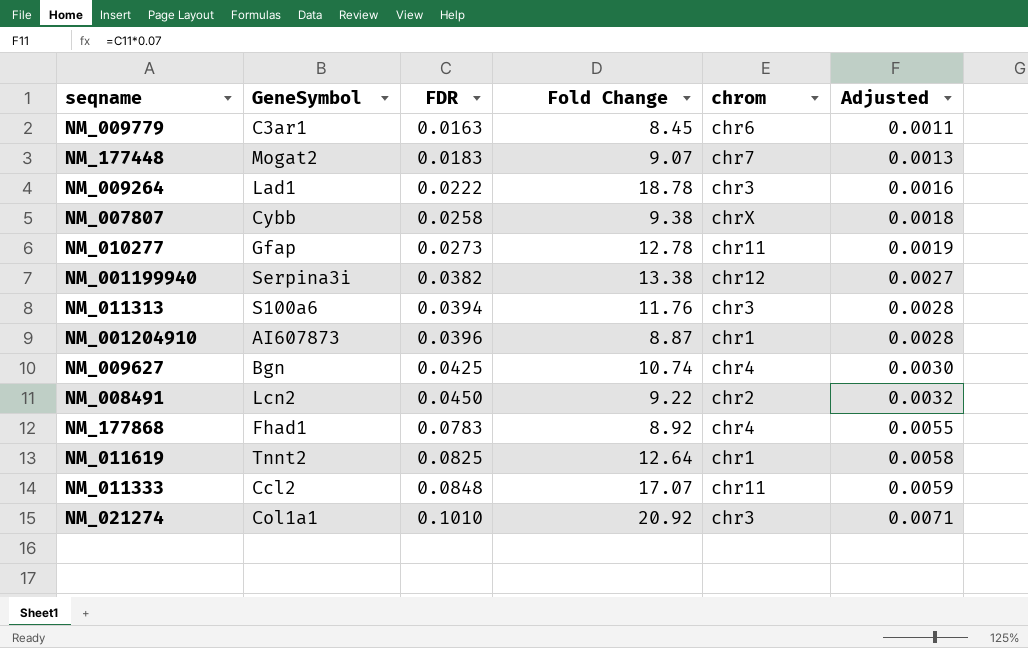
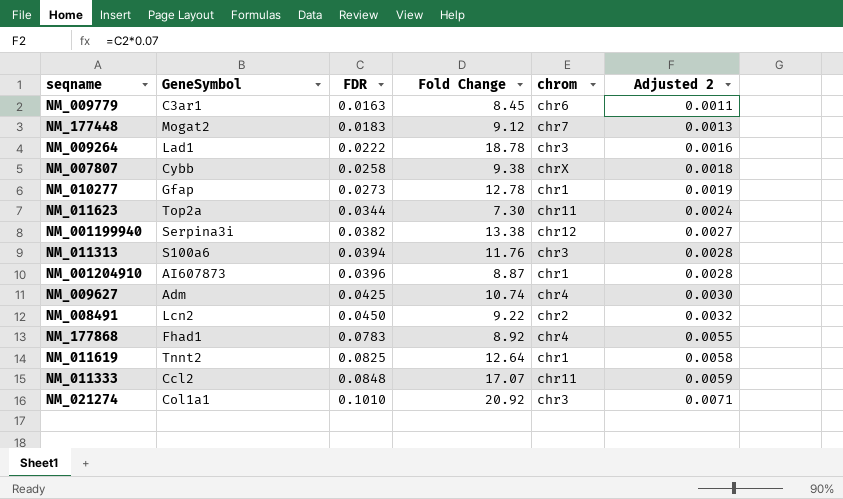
column name: Adjusted -> Adjusted 2
NM_177448 | Fold Change: 9.07 -> 9.12
NM_010277 | chrom: chr11 -> chr1
row NM_011623: none -> Top2a | 0.0344 | 7.30 | chr11 | 0.0024
NM_009627 | GeneSymbol: Bgn -> Adm

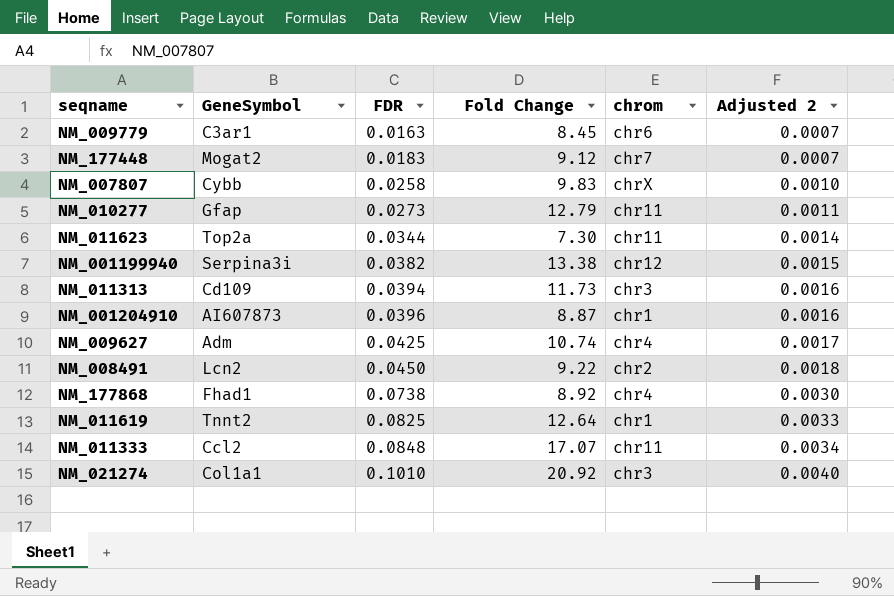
column Adjusted 2 | formula: [FDR] * 0.07 -> [FDR] * 0.04
row NM_009264: Lad1 | 0.0222 | 18.78 | chr3 | 0.0016 -> none
NM_007807 | Fold Change: 9.38 -> 9.83
NM_010277 | Fold Change: 12.78 -> 12.79
NM_010277 | chrom: chr1 -> chr11
NM_011313 | GeneSymbol: S100a6 -> Cd109
NM_011313 | Fold Change: 11.76 -> 11.73
NM_177868 | FDR: 0.0783 -> 0.0738

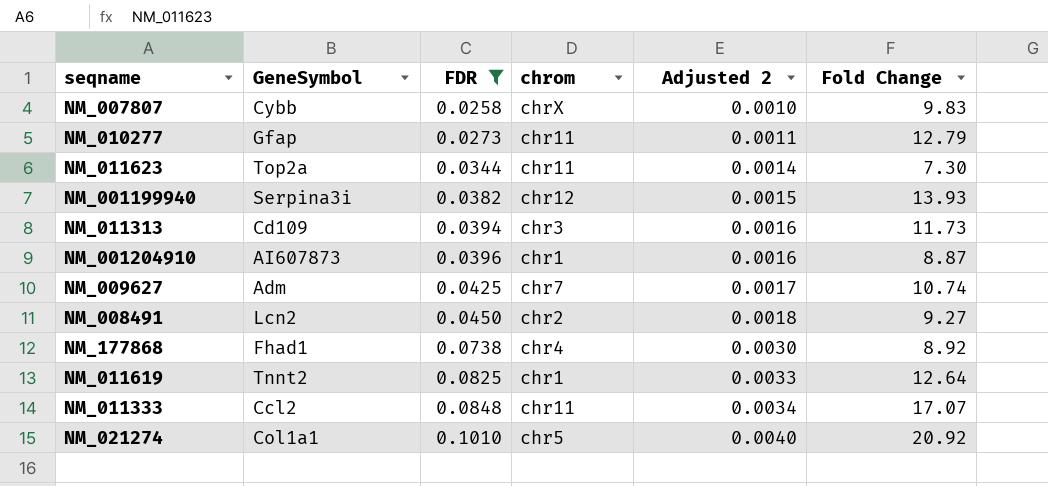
filter: none -> FDR >= 0.0258
column Fold Change | position: 4 -> 6
NM_001199940 | Fold Change: 13.38 -> 13.93
NM_009627 | chrom: chr4 -> chr7
NM_008491 | Fold Change: 9.22 -> 9.27
NM_021274 | chrom: chr3 -> chr5

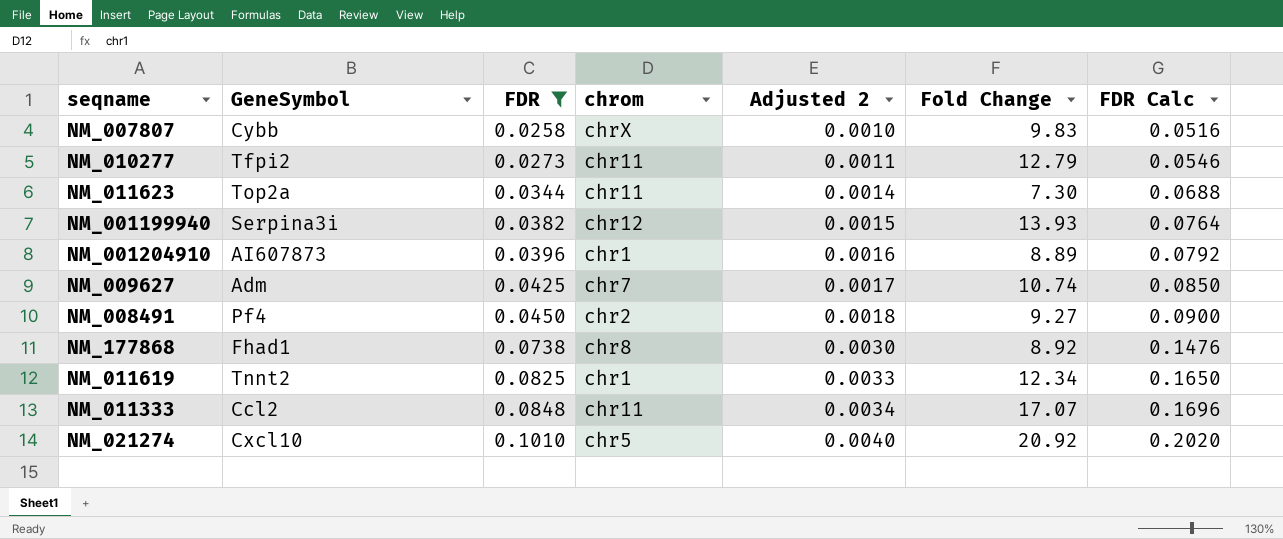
column FDR Calc | formula: none -> [FDR] * 2
row NM_011313: Cd109 | 0.0394 | chr3 | 0.0016 | 11.73 -> none
NM_010277 | GeneSymbol: Gfap -> Tfpi2
NM_001204910 | Fold Change: 8.87 -> 8.89
NM_008491 | GeneSymbol: Lcn2 -> Pf4
NM_177868 | chrom: chr4 -> chr8
NM_011619 | Fold Change: 12.64 -> 12.34
NM_021274 | GeneSymbol: Col1a1 -> Cxcl10

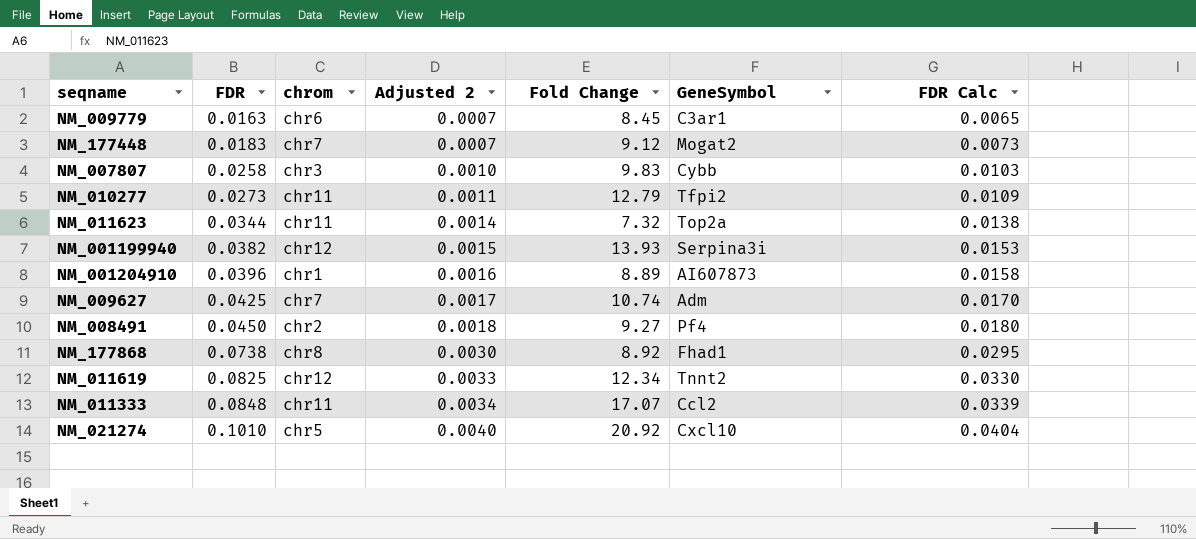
filter: FDR >= 0.0258 -> none
column GeneSymbol | position: 2 -> 6
column FDR Calc | formula: [FDR] * 2 -> [FDR] * 0.4
NM_007807 | chrom: chrX -> chr3
NM_011623 | Fold Change: 7.30 -> 7.32
NM_011619 | chrom: chr1 -> chr12

